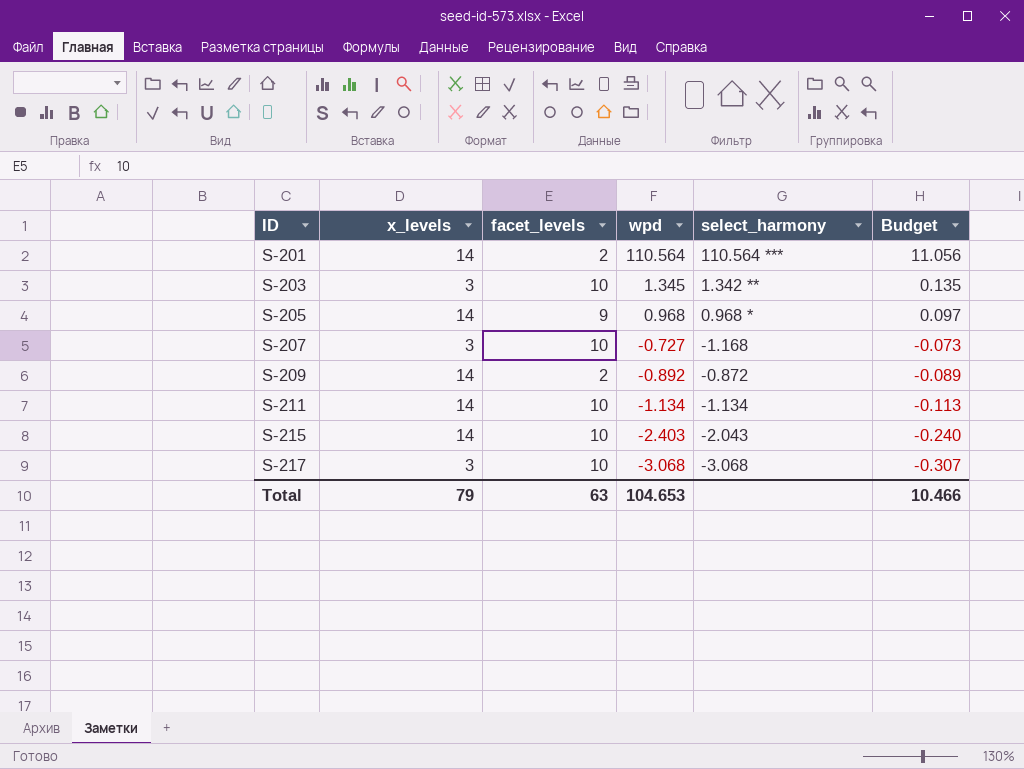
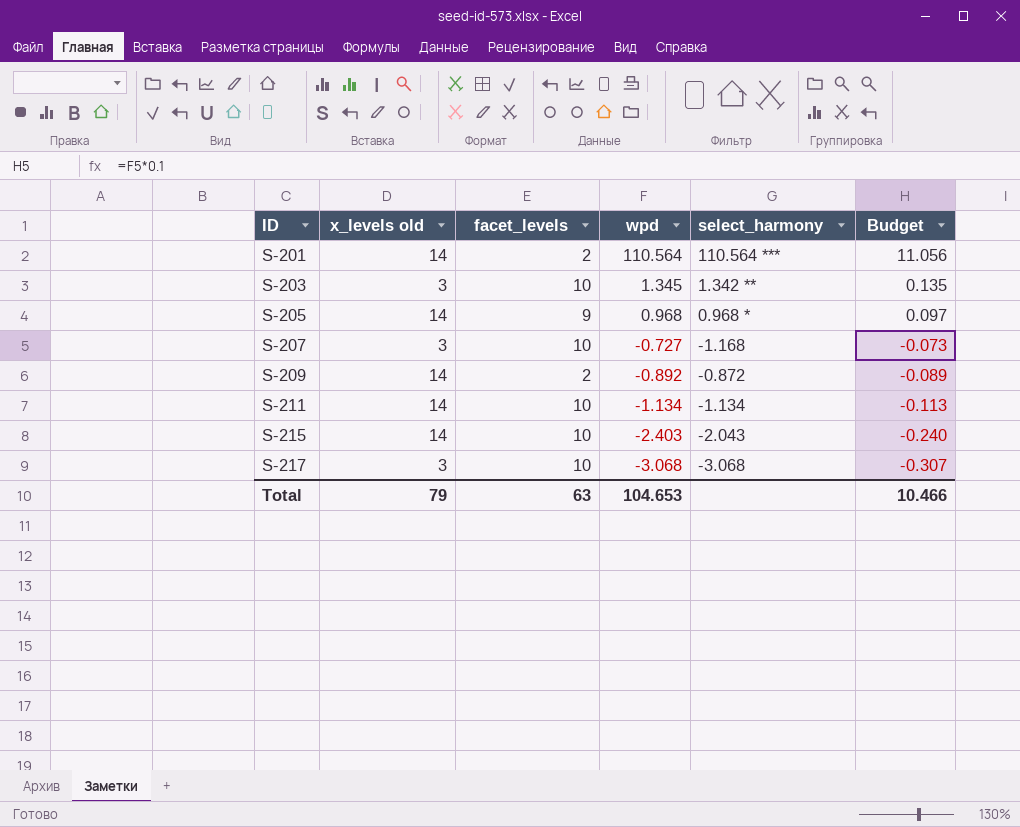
column name: x_levels -> x_levels old

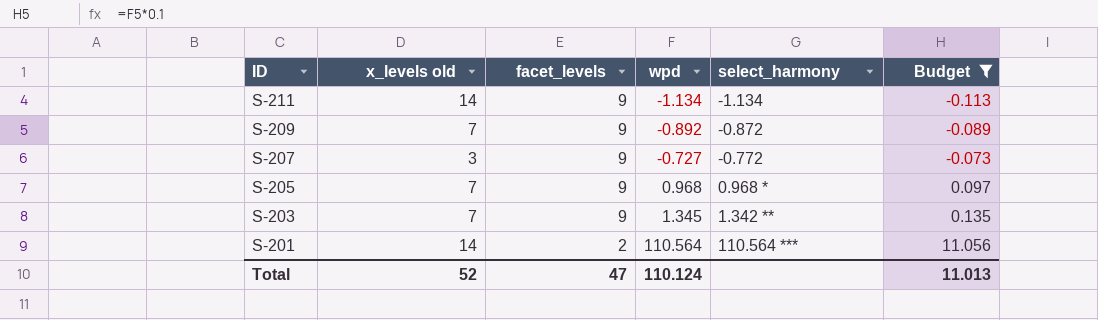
filter: none -> Budget >= -0.113
row order: ID ascending -> ID descending
S-211 | facet_levels: 10 -> 9
S-209 | x_levels old: 14 -> 7
S-209 | facet_levels: 2 -> 9
S-207 | facet_levels: 10 -> 9
S-207 | select_harmony: -1.168 -> -0.772
S-205 | x_levels old: 14 -> 7
S-203 | x_levels old: 3 -> 7
S-203 | facet_levels: 10 -> 9
Total | x_levels old: 79 -> 52
Total | facet_levels: 63 -> 47
Total | wpd: 104.653 -> 110.124
Total | Budget: 10.466 -> 11.013

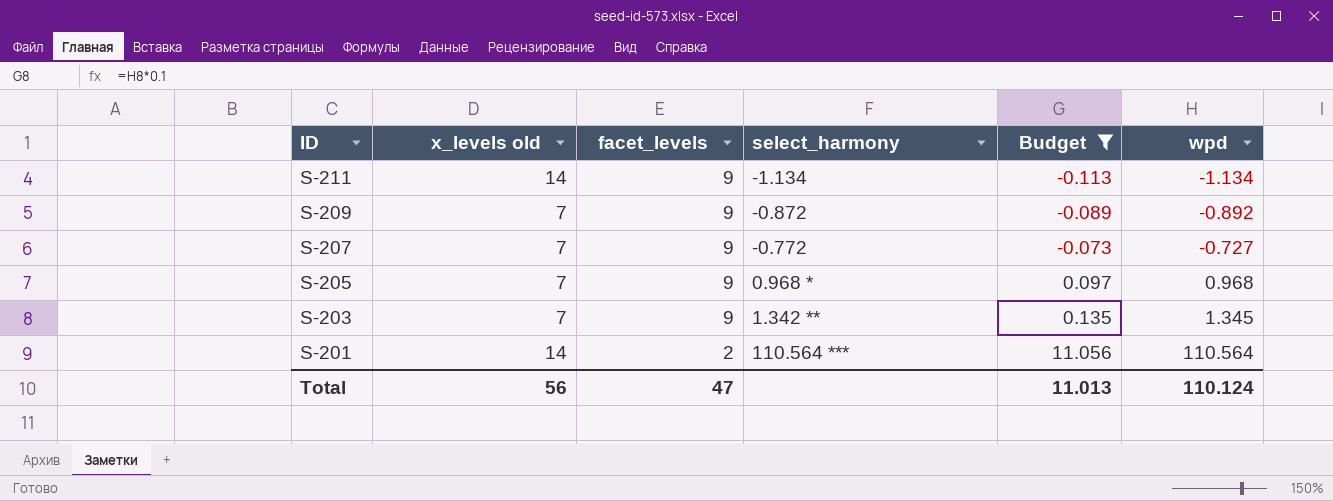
column wpd | position: 4 -> 6
S-207 | x_levels old: 3 -> 7
Total | x_levels old: 52 -> 56

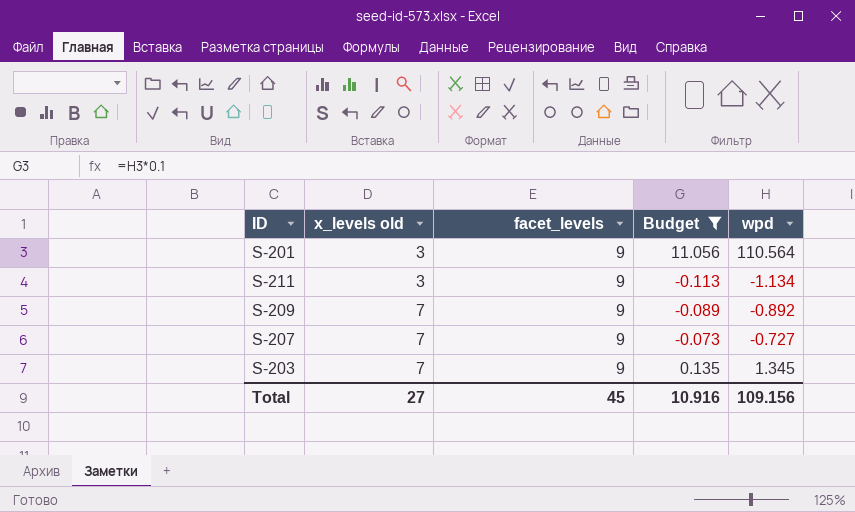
row order: ID descending -> x_levels old ascending
column select_harmony | position: 4 -> none
row S-205: 7 | 9 | 0.968 * | 0.097 | 0.968 -> none
S-201 | x_levels old: 14 -> 3
S-201 | facet_levels: 2 -> 9
S-211 | x_levels old: 14 -> 3
Total | x_levels old: 56 -> 27
Total | facet_levels: 47 -> 45
Total | Budget: 11.013 -> 10.916
Total | wpd: 110.124 -> 109.156

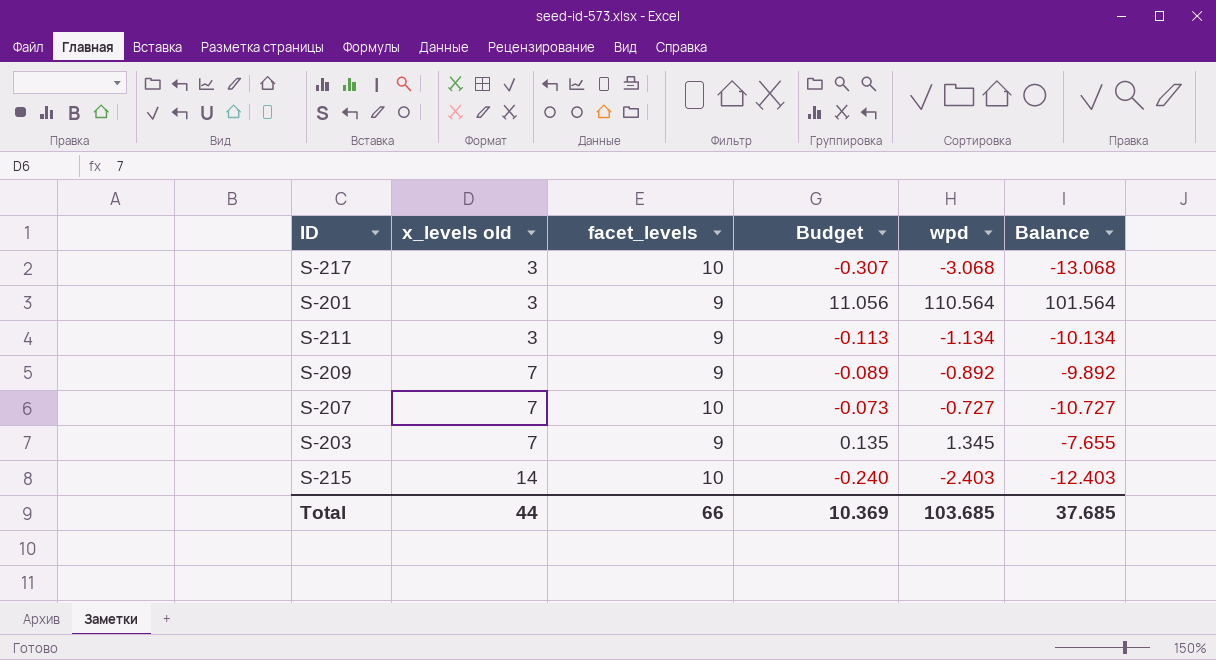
filter: Budget >= -0.113 -> none
column Balance | formula: none -> [wpd] - [facet_levels]
S-207 | facet_levels: 9 -> 10
Total | x_levels old: 27 -> 44
Total | facet_levels: 45 -> 66
Total | Budget: 10.916 -> 10.369
Total | wpd: 109.156 -> 103.685

